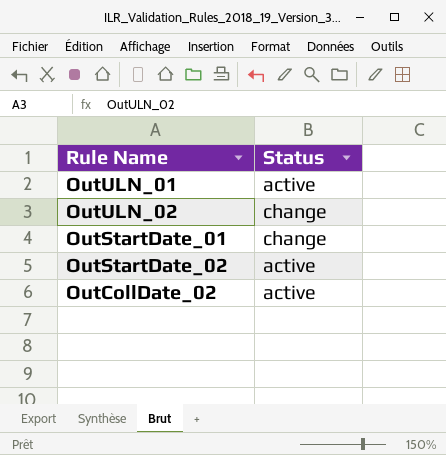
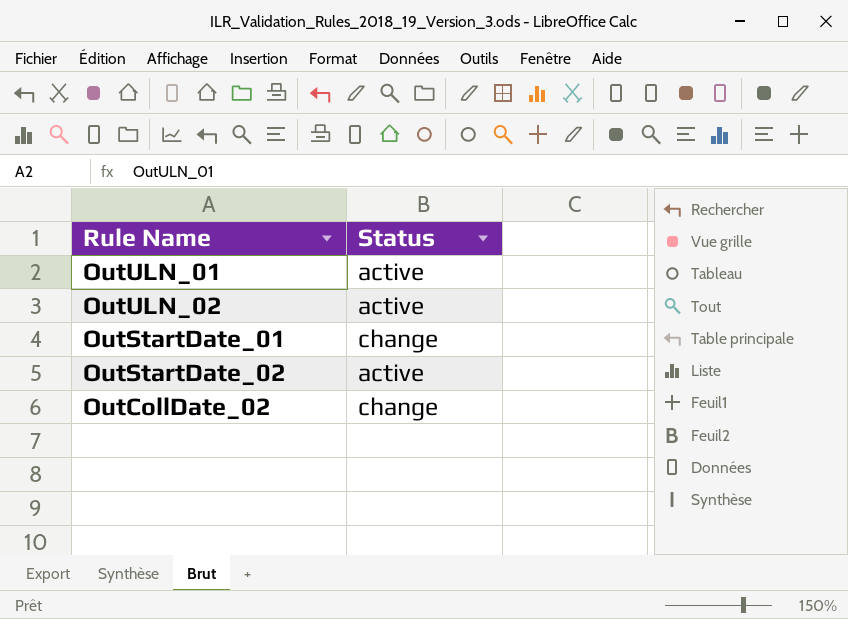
OutULN_02 | Status: change -> active
OutCollDate_02 | Status: active -> change

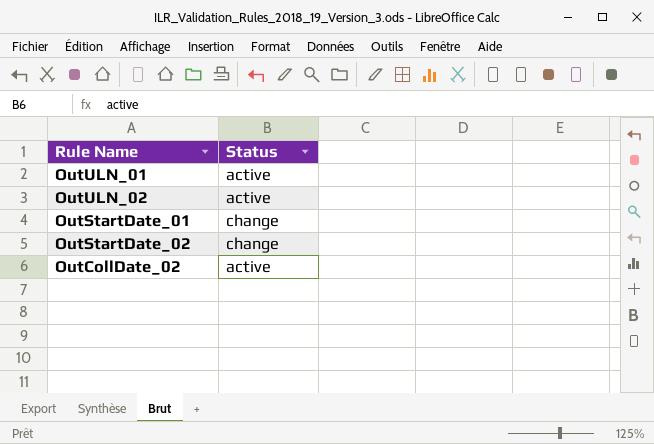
OutStartDate_02 | Status: active -> change
OutCollDate_02 | Status: change -> active

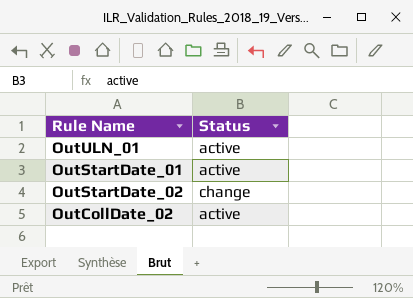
row OutULN_02: active -> none
OutStartDate_01 | Status: change -> active

